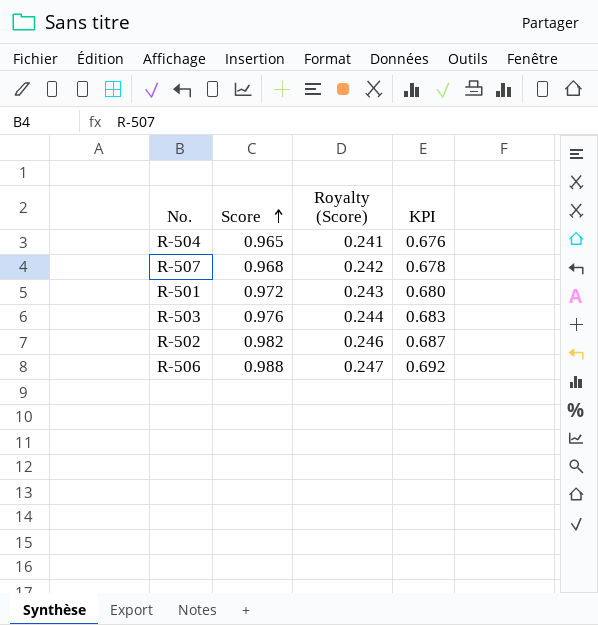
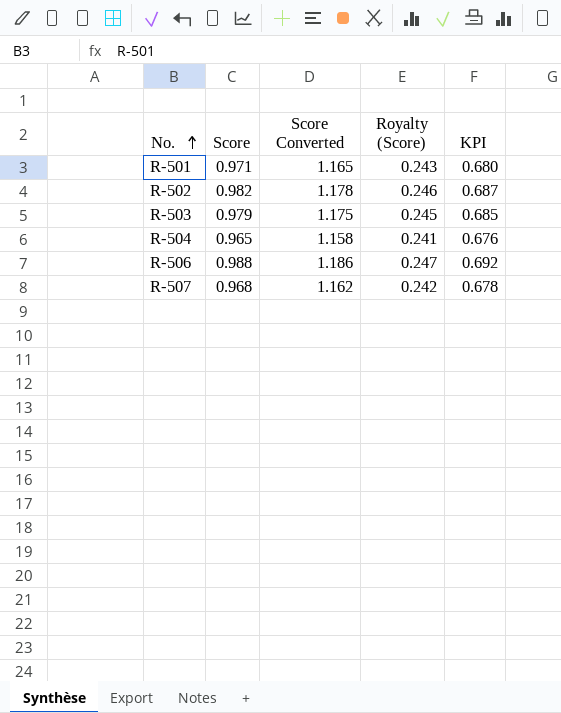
row order: Score ascending -> No. ascending
column Score Converted | formula: none -> [Score] * 1.2
R-501 | Score: 0.972 -> 0.971
R-503 | Score: 0.976 -> 0.979
R-503 | Royalty (Score): 0.244 -> 0.245
R-503 | KPI: 0.683 -> 0.685

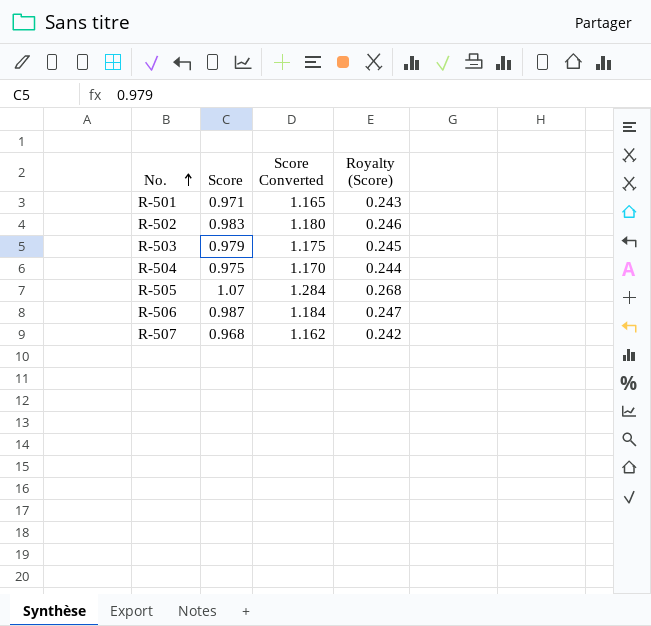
column KPI | formula: [Score] * 0.7 -> none
R-502 | Score: 0.982 -> 0.983
R-502 | Score Converted: 1.178 -> 1.180
R-504 | Score: 0.965 -> 0.975
R-504 | Score Converted: 1.158 -> 1.170
R-504 | Royalty (Score): 0.241 -> 0.244
row R-505: none -> 1.07 | 1.284 | 0.268
R-506 | Score: 0.988 -> 0.987
R-506 | Score Converted: 1.186 -> 1.184

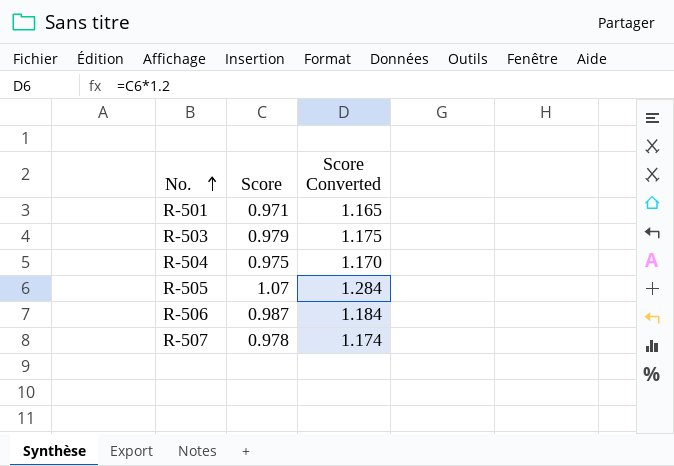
column Royalty (Score) | formula: [Score] * 0.25 -> none
row R-502: 0.983 | 1.180 | 0.246 -> none
R-507 | Score: 0.968 -> 0.978
R-507 | Score Converted: 1.162 -> 1.174

